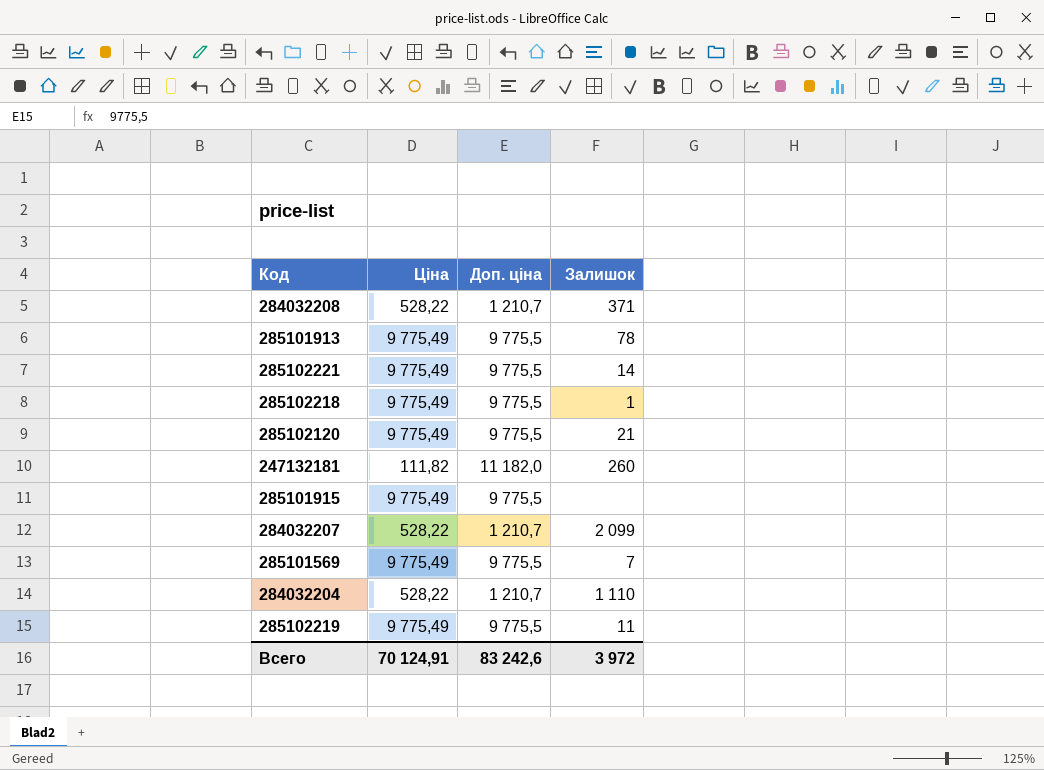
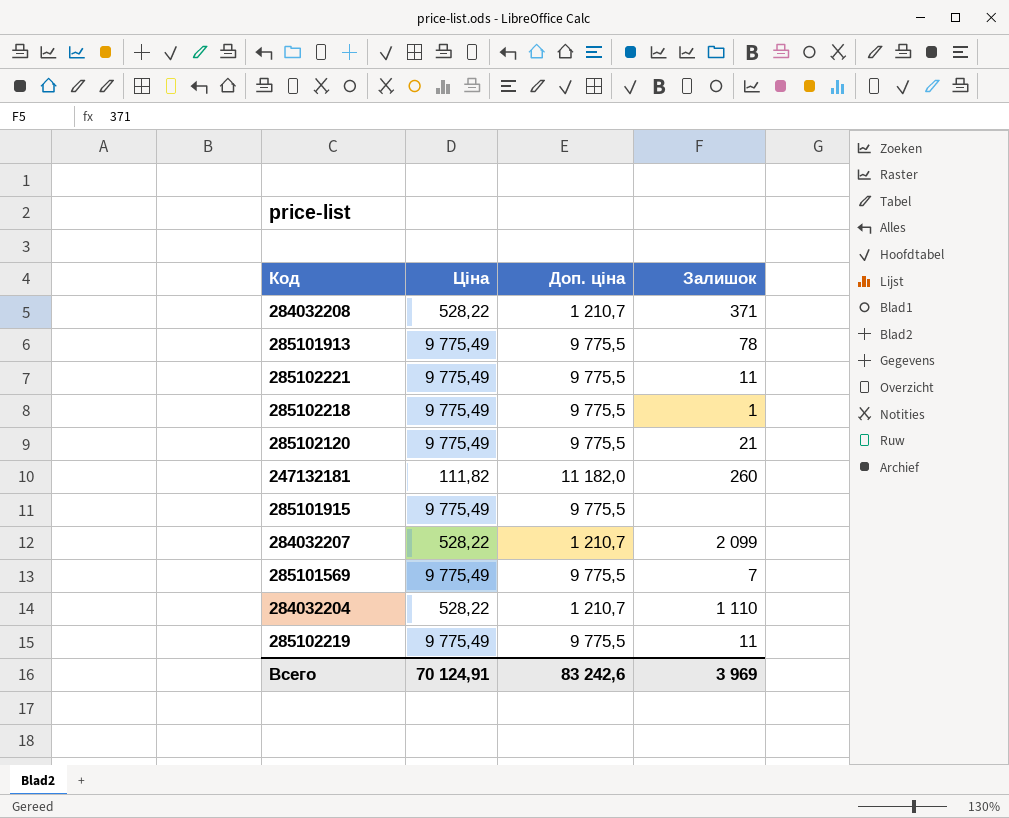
285102221 | Залишок: 14 -> 11
Всего | Залишок: 3 972 -> 3 969

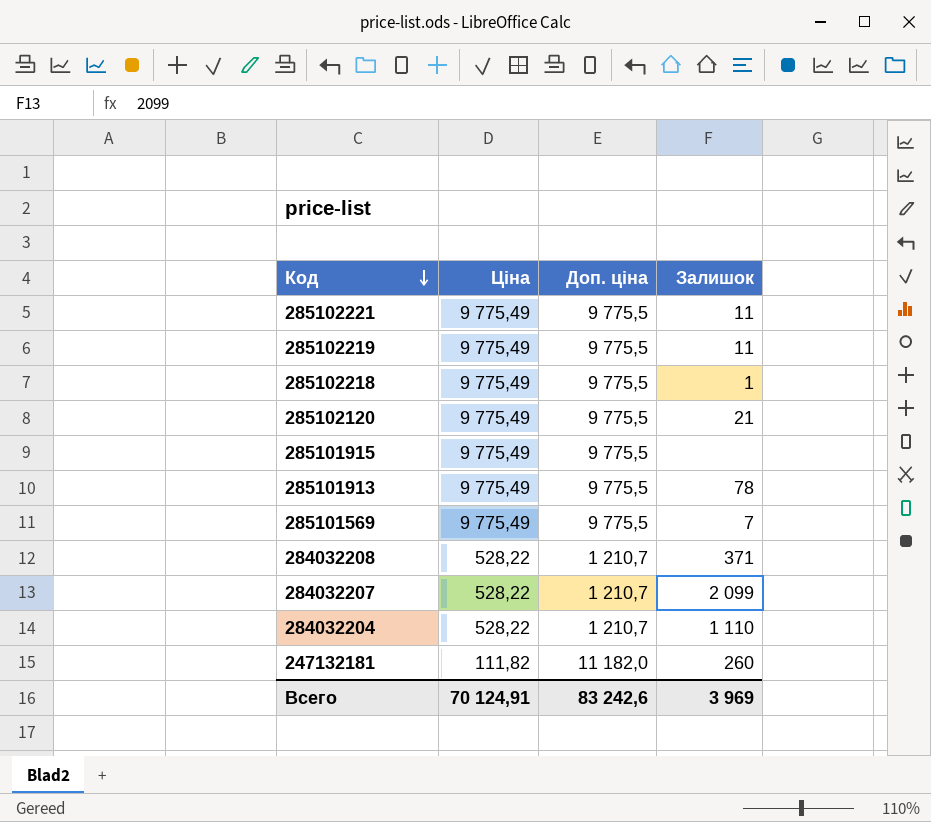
row order: none -> Код descending

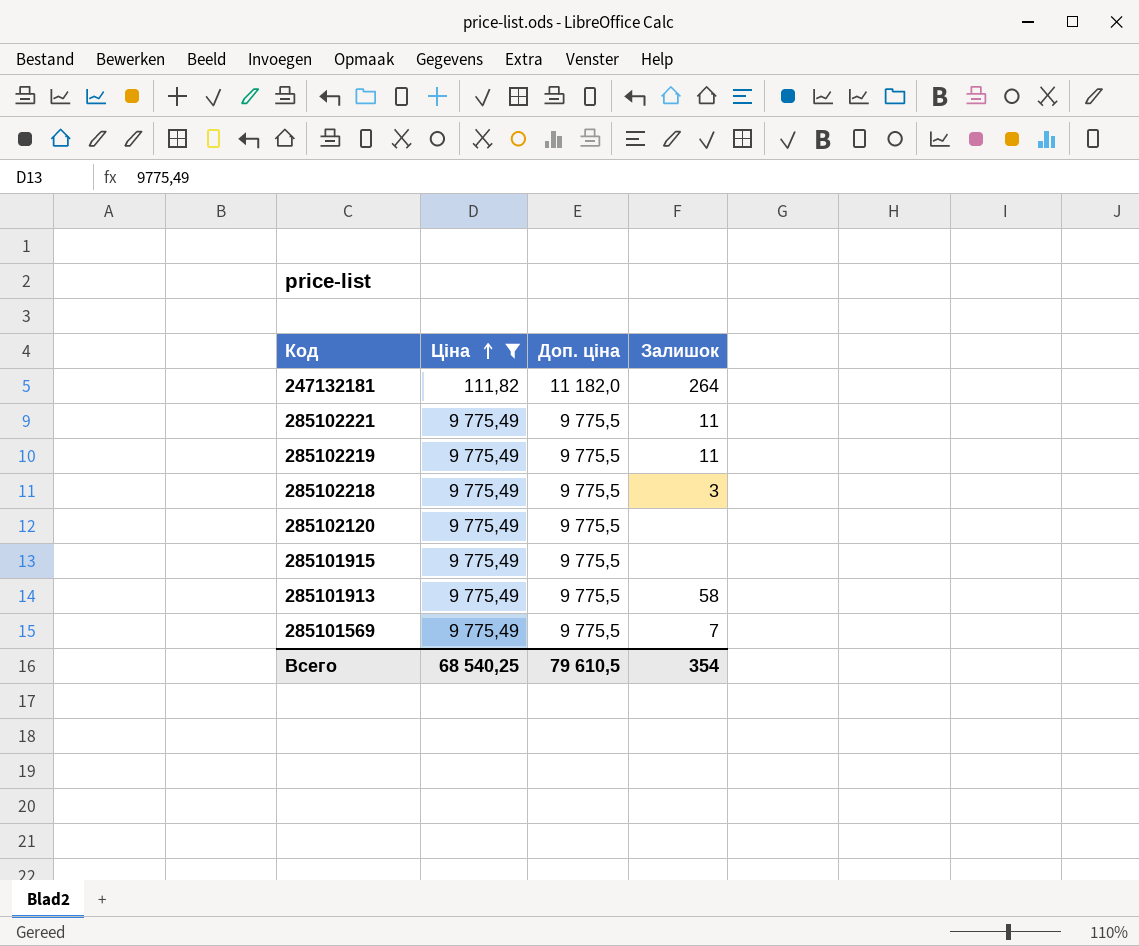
filter: none -> Ціна != 528,22
row order: Код descending -> Ціна ascending
247132181 | Залишок: 260 -> 264
285102218 | Залишок: 1 -> 3
285102120 | Залишок: 21 -> none
285101913 | Залишок: 78 -> 58
Всего | Ціна: 70 124,91 -> 68 540,25
Всего | Доп. ціна: 83 242,6 -> 79 610,5
Всего | Залишок: 3 969 -> 354

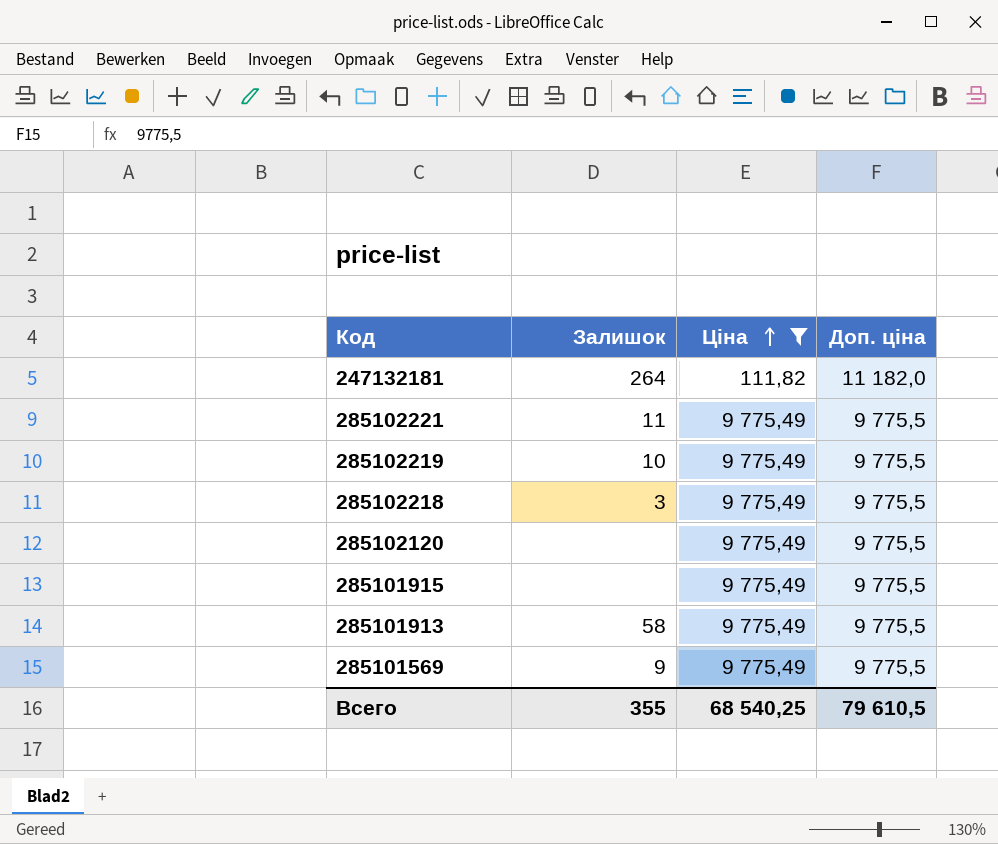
column Залишок | position: 4 -> 2
285102219 | Залишок: 11 -> 10
285101569 | Залишок: 7 -> 9
Всего | Залишок: 354 -> 355

